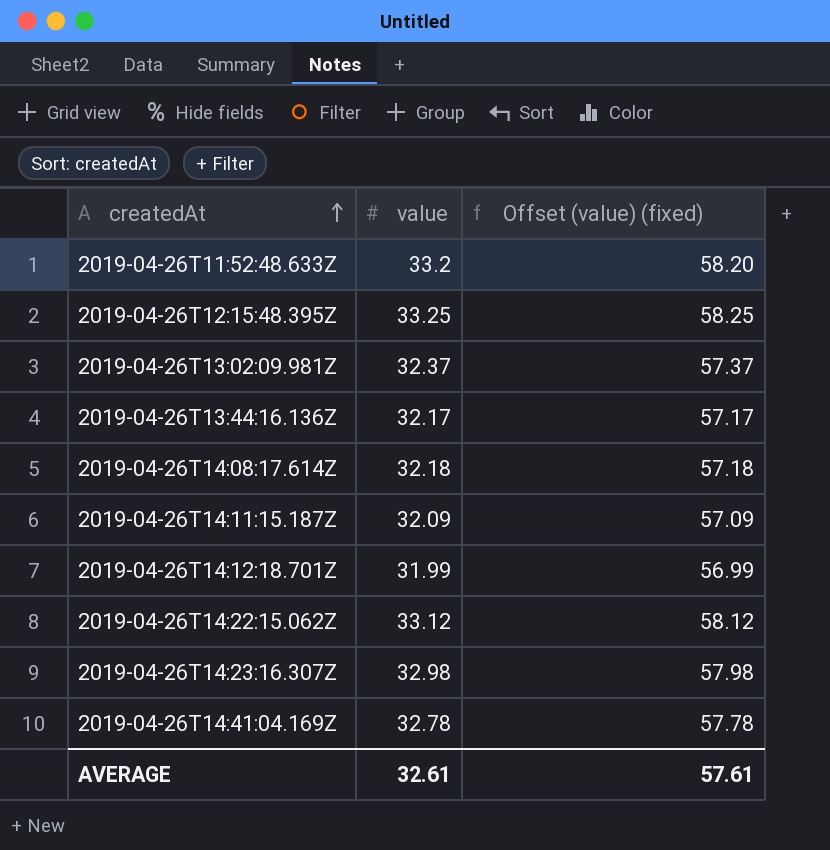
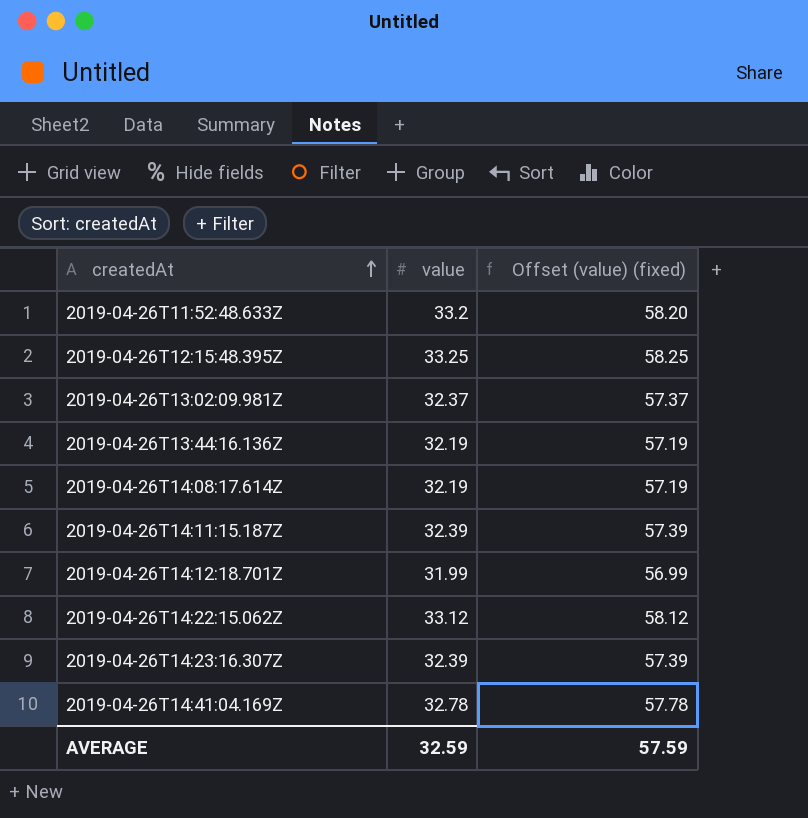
2019-04-26T13:44:16.136Z | value: 32.17 -> 32.19
2019-04-26T13:44:16.136Z | Offset (value) (fixed): 57.17 -> 57.19
2019-04-26T14:08:17.614Z | value: 32.18 -> 32.19
2019-04-26T14:08:17.614Z | Offset (value) (fixed): 57.18 -> 57.19
2019-04-26T14:11:15.187Z | value: 32.09 -> 32.39
2019-04-26T14:11:15.187Z | Offset (value) (fixed): 57.09 -> 57.39
2019-04-26T14:23:16.307Z | value: 32.98 -> 32.39
2019-04-26T14:23:16.307Z | Offset (value) (fixed): 57.98 -> 57.39
AVERAGE | value: 32.61 -> 32.59
AVERAGE | Offset (value) (fixed): 57.61 -> 57.59

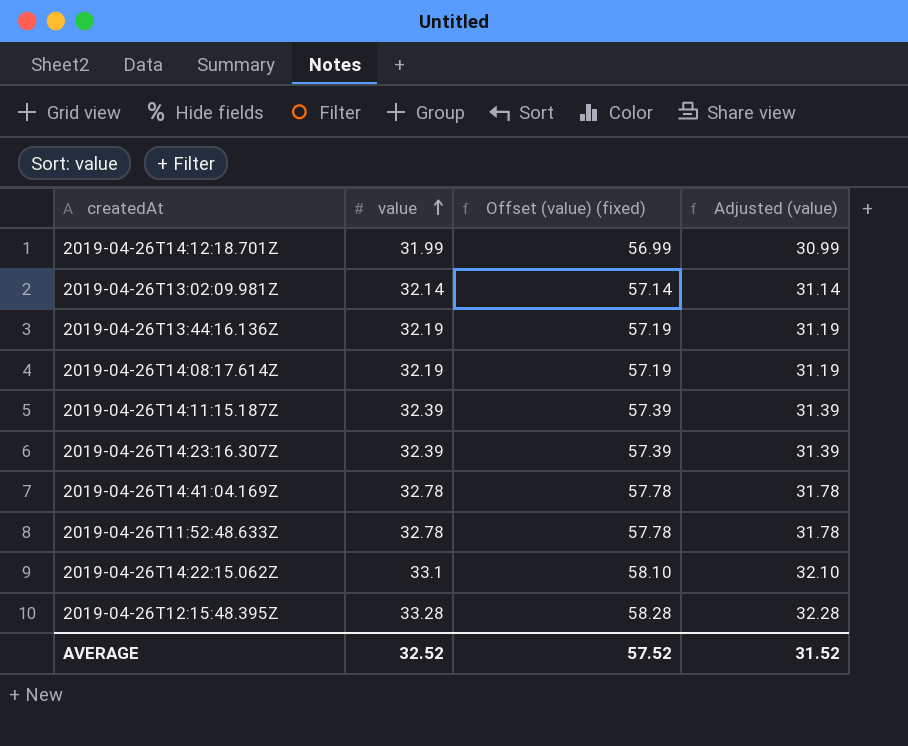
row order: createdAt ascending -> value ascending
column Adjusted (value) | formula: none -> [value] - 1
2019-04-26T13:02:09.981Z | value: 32.37 -> 32.14
2019-04-26T13:02:09.981Z | Offset (value) (fixed): 57.37 -> 57.14
2019-04-26T11:52:48.633Z | value: 33.2 -> 32.78
2019-04-26T11:52:48.633Z | Offset (value) (fixed): 58.20 -> 57.78
2019-04-26T14:22:15.062Z | value: 33.12 -> 33.1
2019-04-26T14:22:15.062Z | Offset (value) (fixed): 58.12 -> 58.10
2019-04-26T12:15:48.395Z | value: 33.25 -> 33.28
2019-04-26T12:15:48.395Z | Offset (value) (fixed): 58.25 -> 58.28
AVERAGE | value: 32.59 -> 32.52
AVERAGE | Offset (value) (fixed): 57.59 -> 57.52

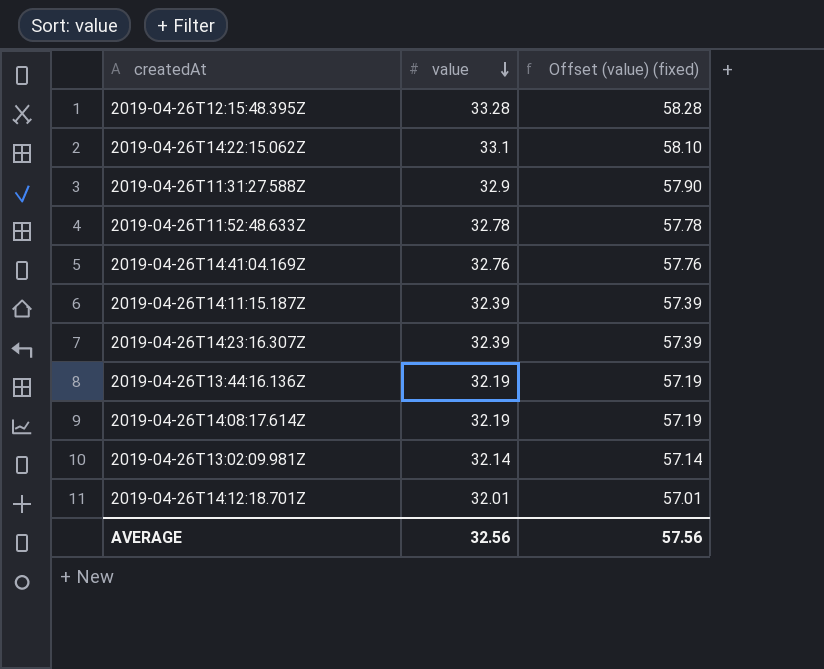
row order: value ascending -> value descending
column Adjusted (value) | formula: [value] - 1 -> none
row 2019-04-26T11:31:27.588Z: none -> 32.9 | 57.90
2019-04-26T14:41:04.169Z | value: 32.78 -> 32.76
2019-04-26T14:41:04.169Z | Offset (value) (fixed): 57.78 -> 57.76
2019-04-26T14:12:18.701Z | value: 31.99 -> 32.01
2019-04-26T14:12:18.701Z | Offset (value) (fixed): 56.99 -> 57.01
AVERAGE | value: 32.52 -> 32.56
AVERAGE | Offset (value) (fixed): 57.52 -> 57.56

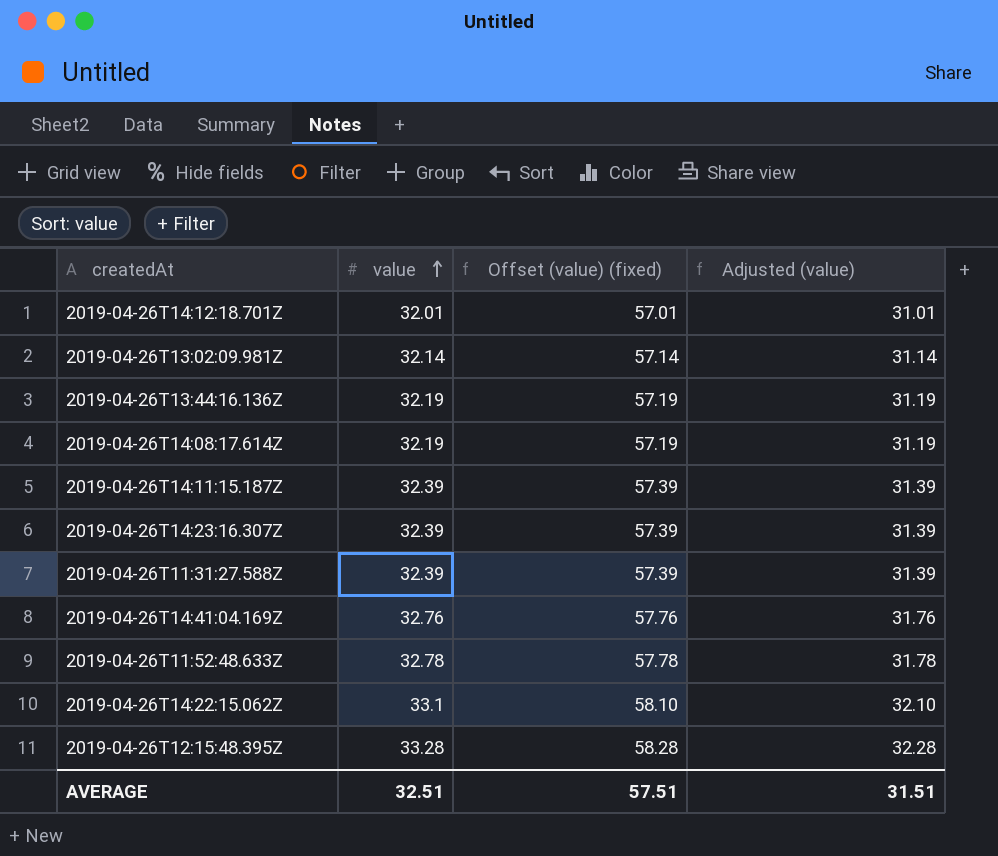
row order: value descending -> value ascending
column Adjusted (value) | formula: none -> [value] - 1
2019-04-26T11:31:27.588Z | value: 32.9 -> 32.39
2019-04-26T11:31:27.588Z | Offset (value) (fixed): 57.90 -> 57.39
AVERAGE | value: 32.56 -> 32.51
AVERAGE | Offset (value) (fixed): 57.56 -> 57.51

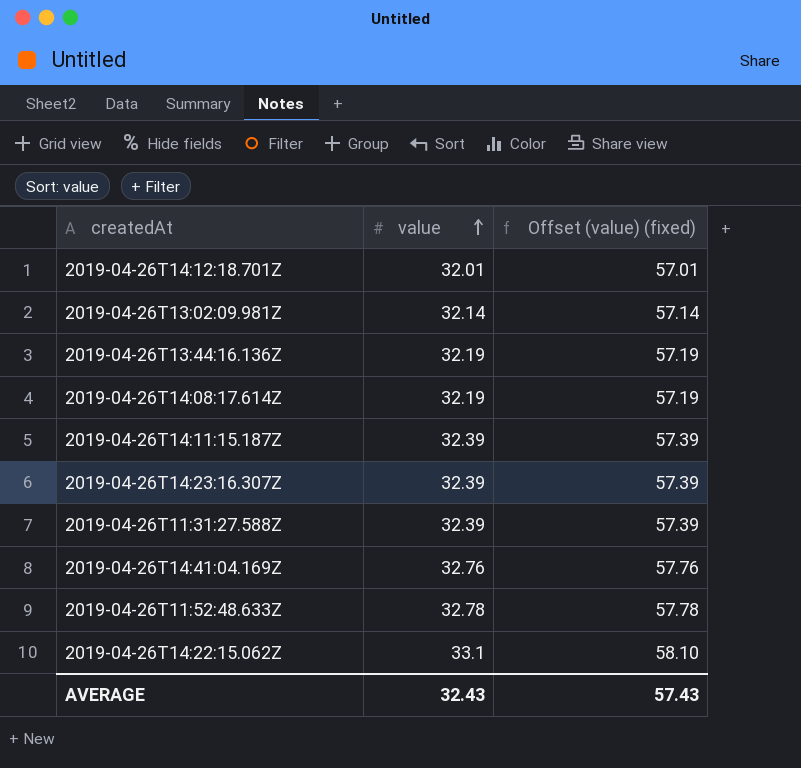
column Adjusted (value) | formula: [value] - 1 -> none
row 2019-04-26T12:15:48.395Z: 33.28 | 58.28 | 32.28 -> none
AVERAGE | value: 32.51 -> 32.43
AVERAGE | Offset (value) (fixed): 57.51 -> 57.43

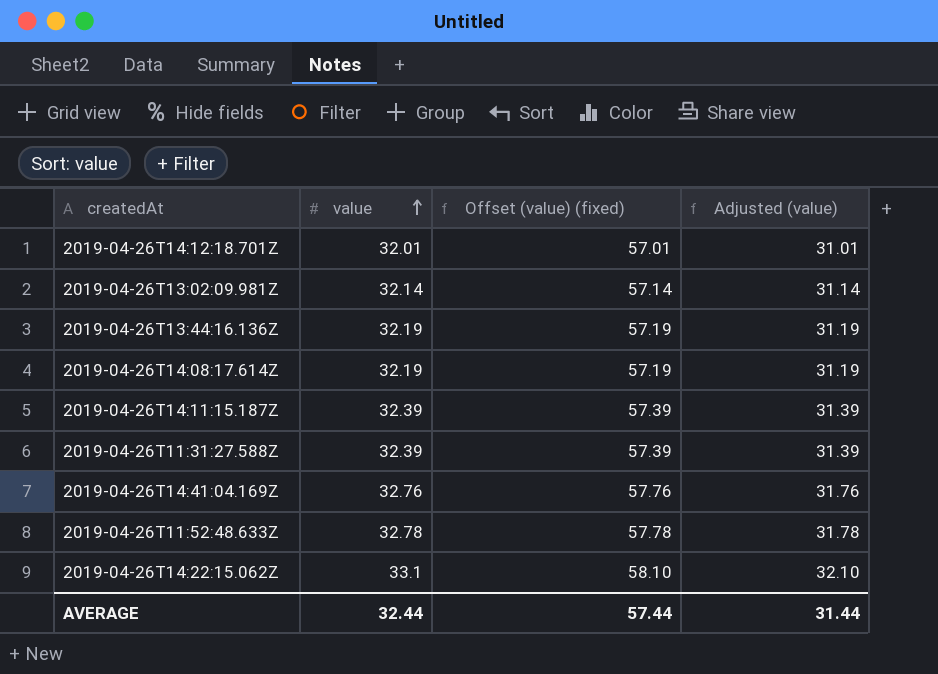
column Adjusted (value) | formula: none -> [value] - 1
row 2019-04-26T14:23:16.307Z: 32.39 | 57.39 -> none
AVERAGE | value: 32.43 -> 32.44
AVERAGE | Offset (value) (fixed): 57.43 -> 57.44

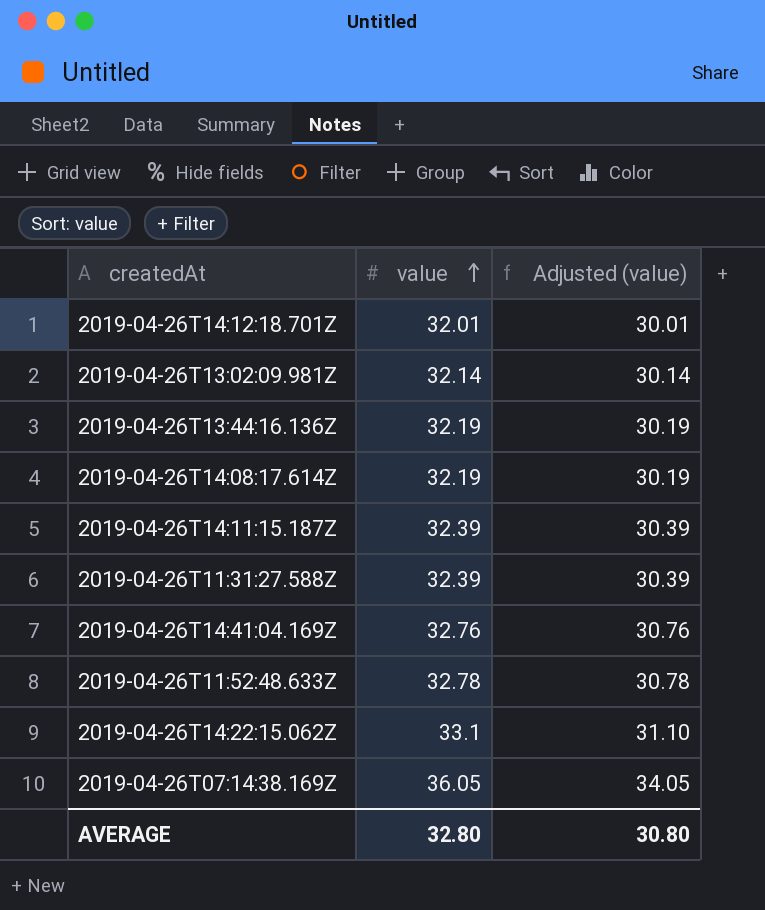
column Offset (value) (fixed) | formula: [value] + 25 -> none
column Adjusted (value) | formula: [value] - 1 -> [value] - 2
row 2019-04-26T07:14:38.169Z: none -> 36.05 | 34.05
AVERAGE | value: 32.44 -> 32.80
AVERAGE | Adjusted (value): 31.44 -> 30.80

